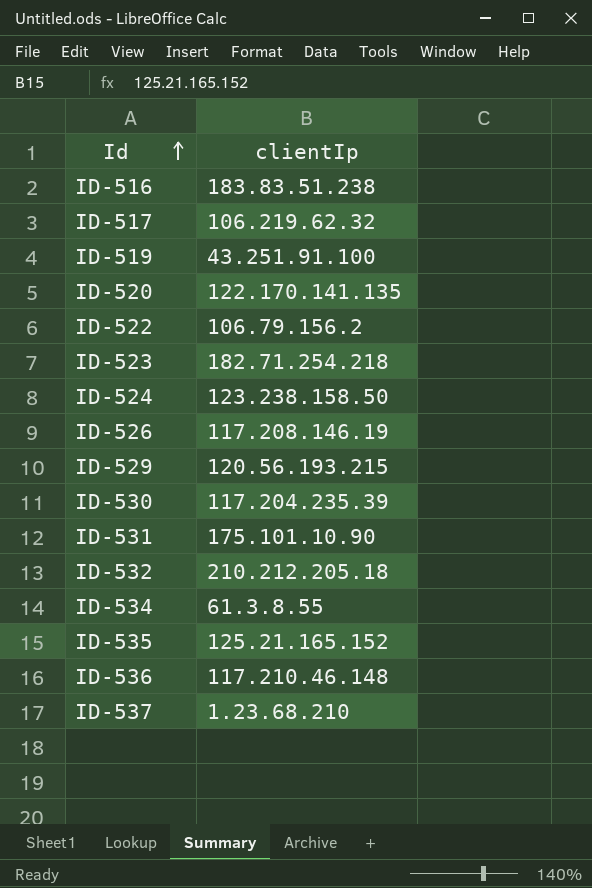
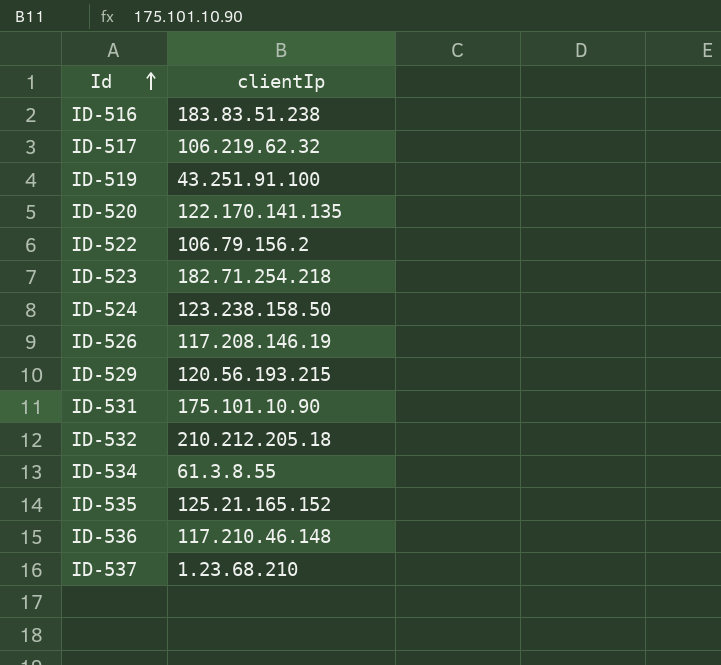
row ID-530: 117.204.235.39 -> none

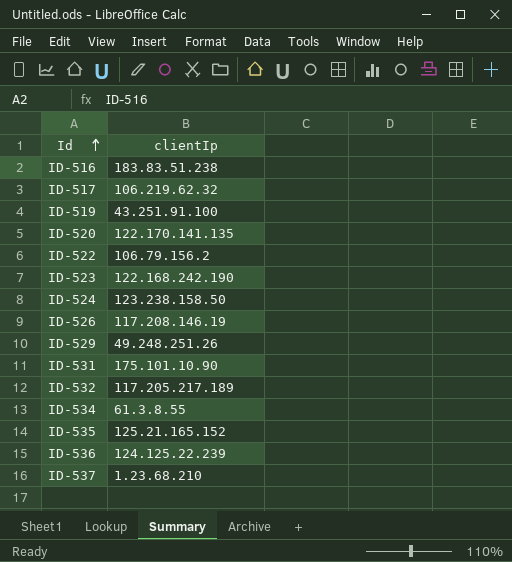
ID-523 | clientIp: 182.71.254.218 -> 122.168.242.190
ID-529 | clientIp: 120.56.193.215 -> 49.248.251.26
ID-532 | clientIp: 210.212.205.18 -> 117.205.217.189
ID-536 | clientIp: 117.210.46.148 -> 124.125.22.239

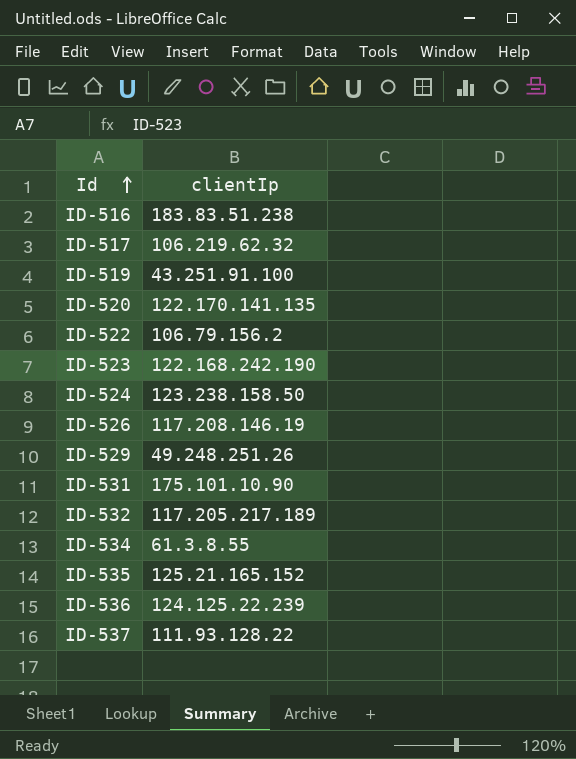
ID-537 | clientIp: 1.23.68.210 -> 111.93.128.22

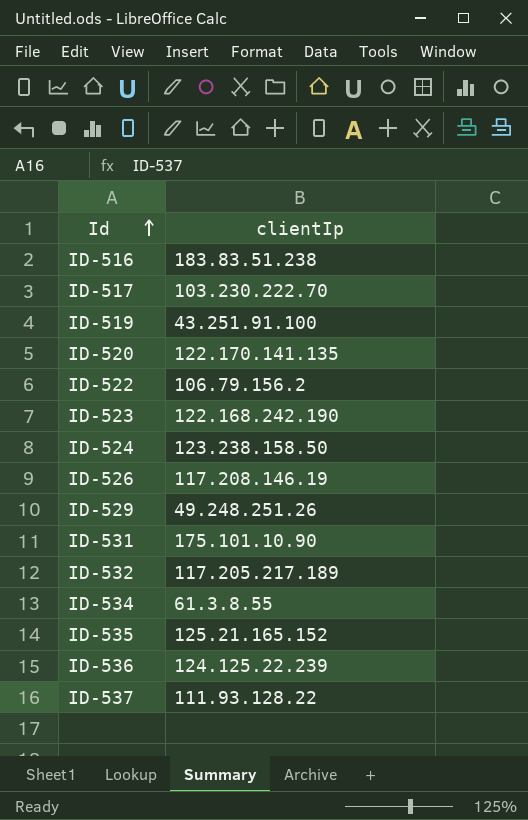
ID-517 | clientIp: 106.219.62.32 -> 103.230.222.70

